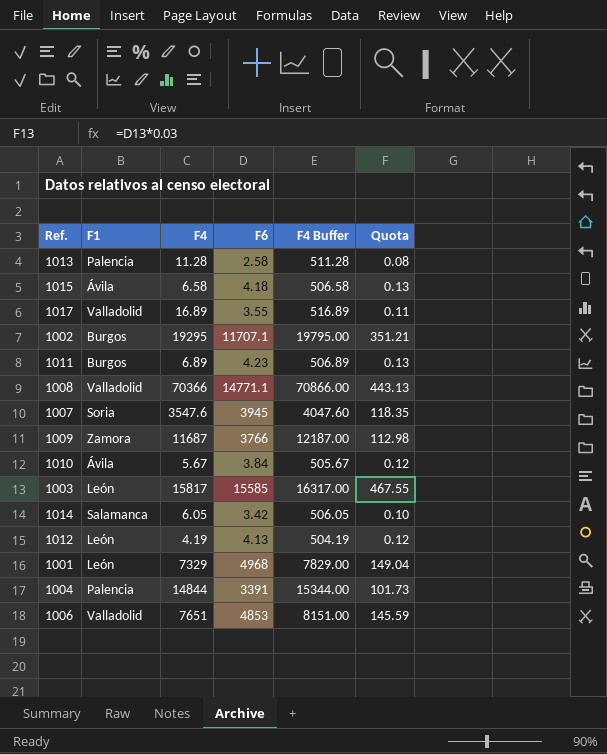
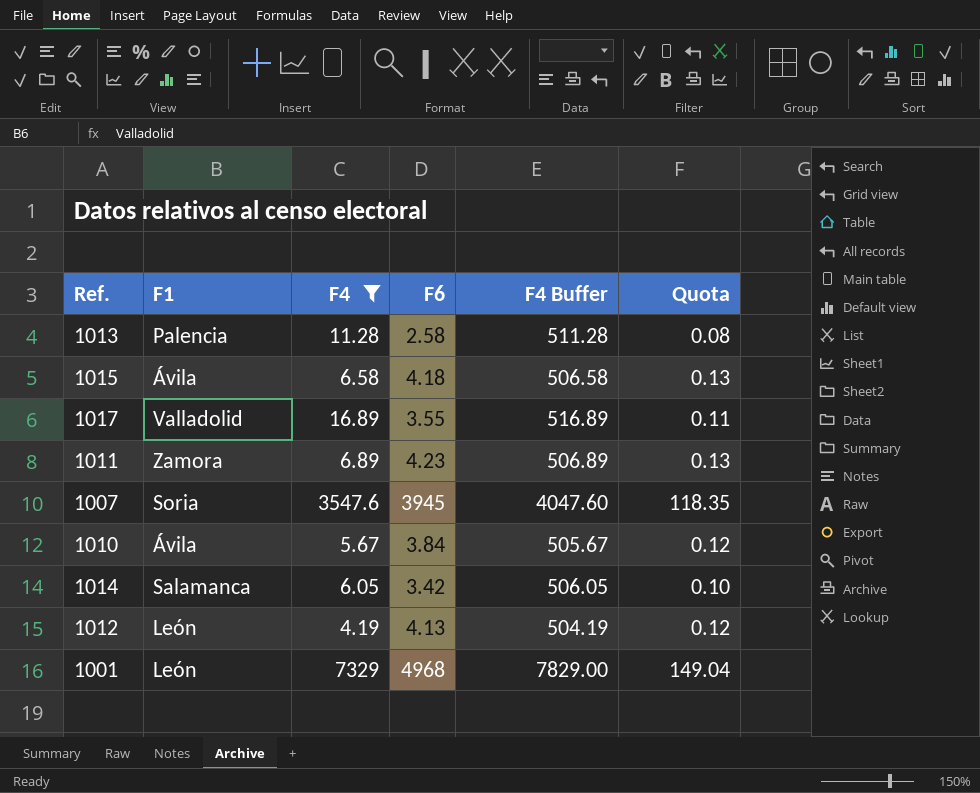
filter: none -> F4 <= 7329
1011 | F1: Burgos -> Zamora

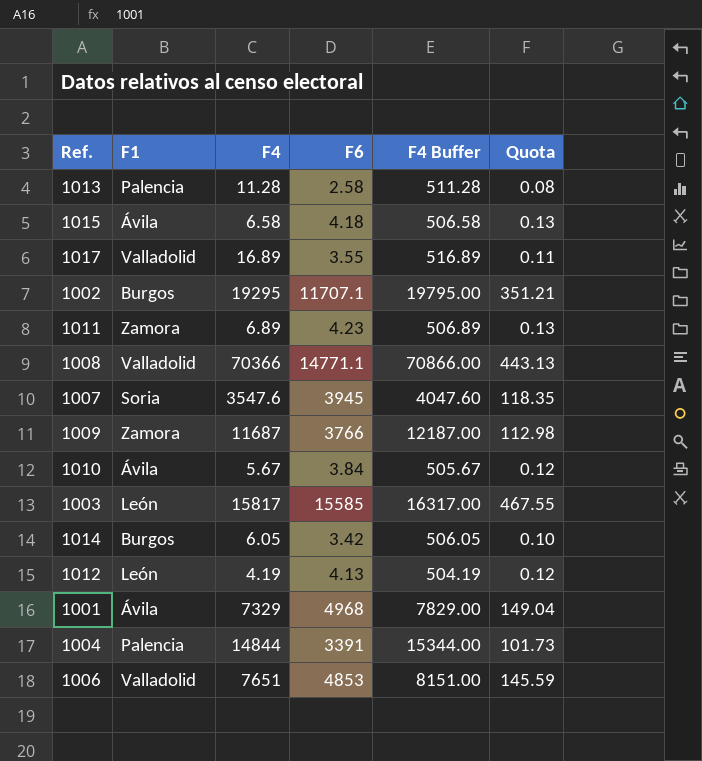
filter: F4 <= 7329 -> none
1014 | F1: Salamanca -> Burgos
1001 | F1: León -> Ávila

